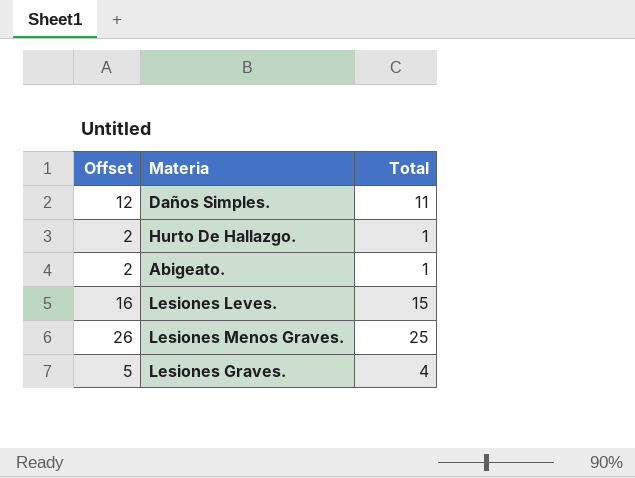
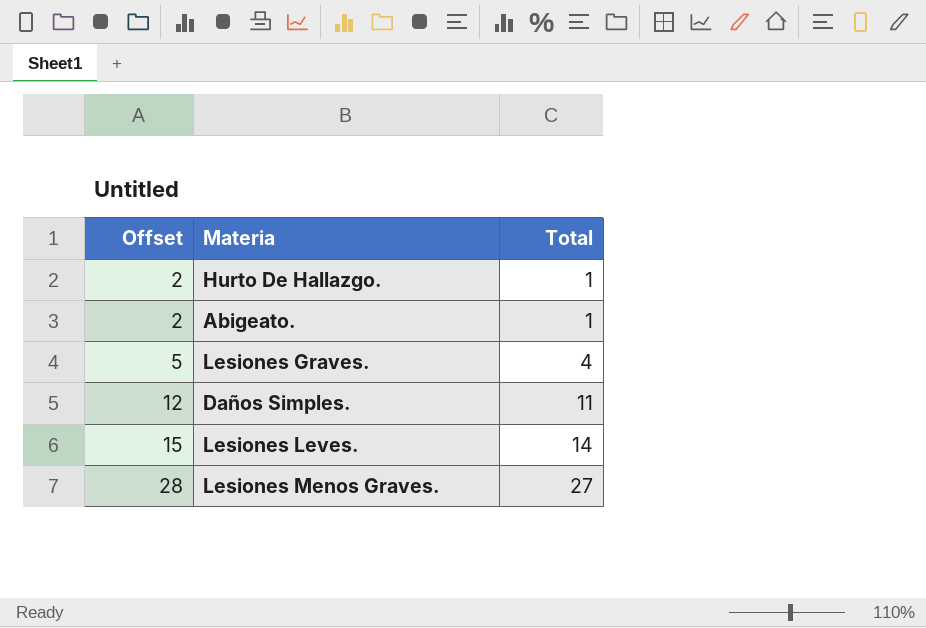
row order: none -> Offset ascending
Lesiones Leves. | Offset: 16 -> 15
Lesiones Leves. | Total: 15 -> 14
Lesiones Menos Graves. | Offset: 26 -> 28
Lesiones Menos Graves. | Total: 25 -> 27

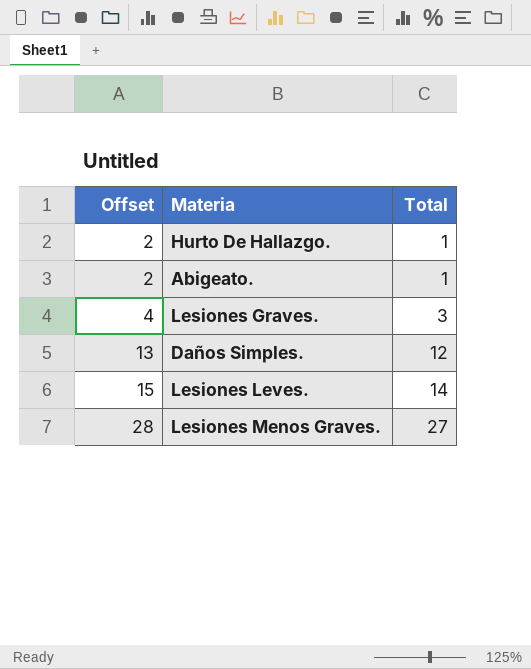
Lesiones Graves. | Offset: 5 -> 4
Lesiones Graves. | Total: 4 -> 3
Daños Simples. | Offset: 12 -> 13
Daños Simples. | Total: 11 -> 12

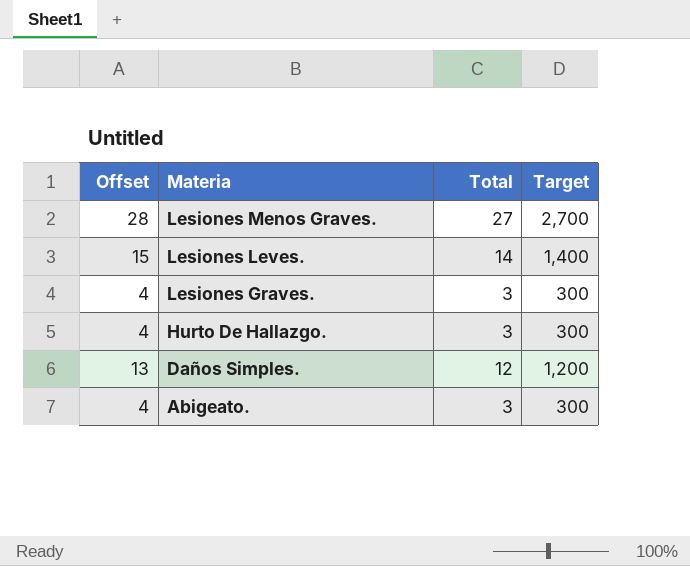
row order: Offset ascending -> Materia descending
column Target | formula: none -> [Total] * 100
Hurto De Hallazgo. | Offset: 2 -> 4
Hurto De Hallazgo. | Total: 1 -> 3
Abigeato. | Offset: 2 -> 4
Abigeato. | Total: 1 -> 3

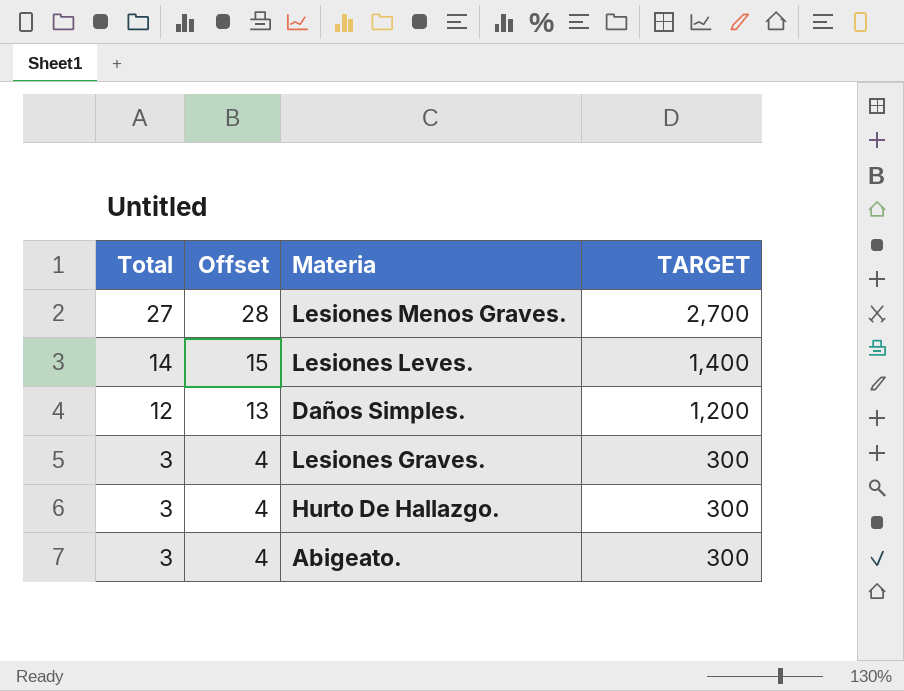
row order: Materia descending -> Total descending
column Total | position: 3 -> 1
column name: Target -> TARGET

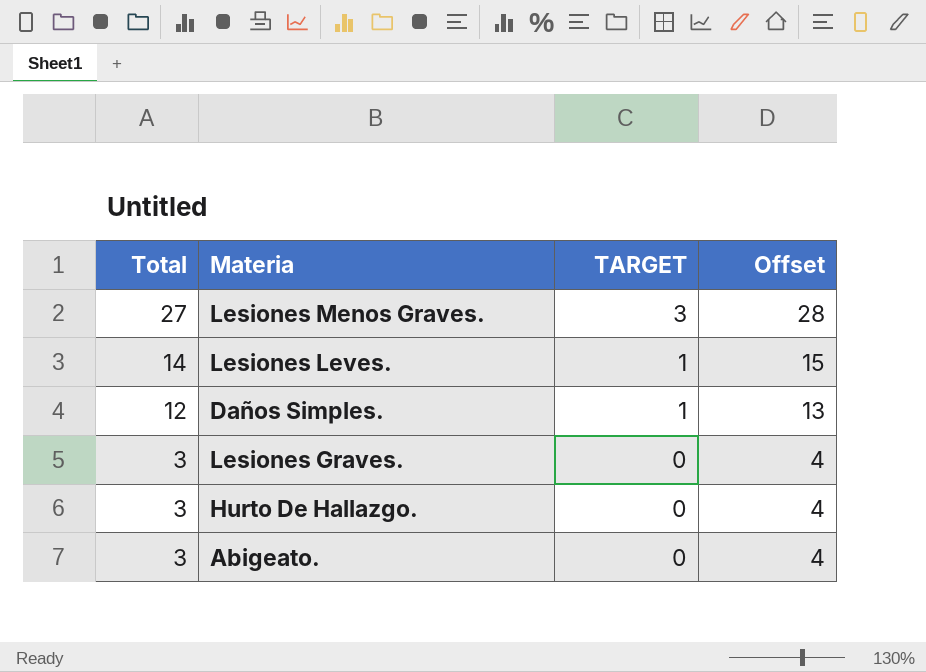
column TARGET | formula: [Total] * 100 -> [Total] * 0.1
column Offset | position: 2 -> 4

